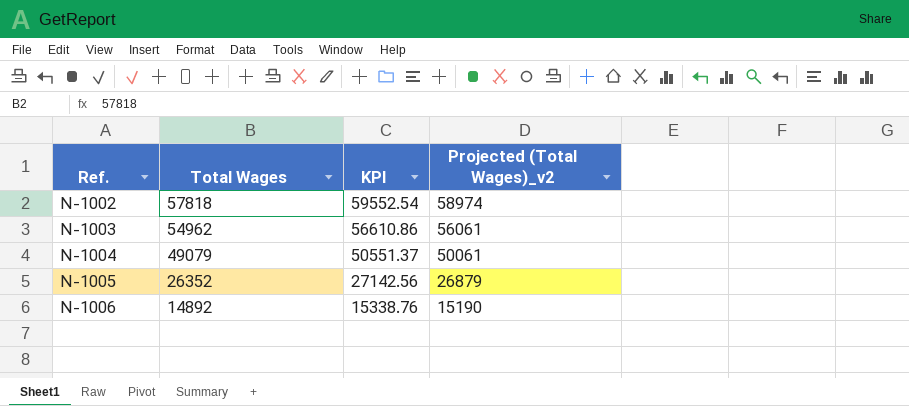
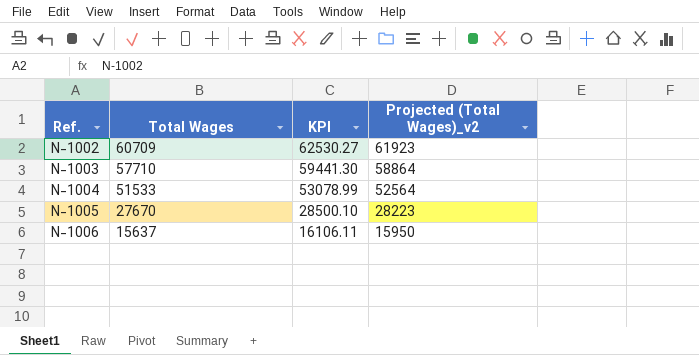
N-1002 | Total Wages: 57818 -> 60709
N-1002 | KPI: 59552.54 -> 62530.27
N-1002 | Projected (Total Wages)_v2: 58974 -> 61923
N-1003 | Total Wages: 54962 -> 57710
N-1003 | KPI: 56610.86 -> 59441.30
N-1003 | Projected (Total Wages)_v2: 56061 -> 58864
N-1004 | Total Wages: 49079 -> 51533
N-1004 | KPI: 50551.37 -> 53078.99
N-1004 | Projected (Total Wages)_v2: 50061 -> 52564
N-1005 | Total Wages: 26352 -> 27670
N-1005 | KPI: 27142.56 -> 28500.10
N-1005 | Projected (Total Wages)_v2: 26879 -> 28223
N-1006 | Total Wages: 14892 -> 15637
N-1006 | KPI: 15338.76 -> 16106.11
N-1006 | Projected (Total Wages)_v2: 15190 -> 15950

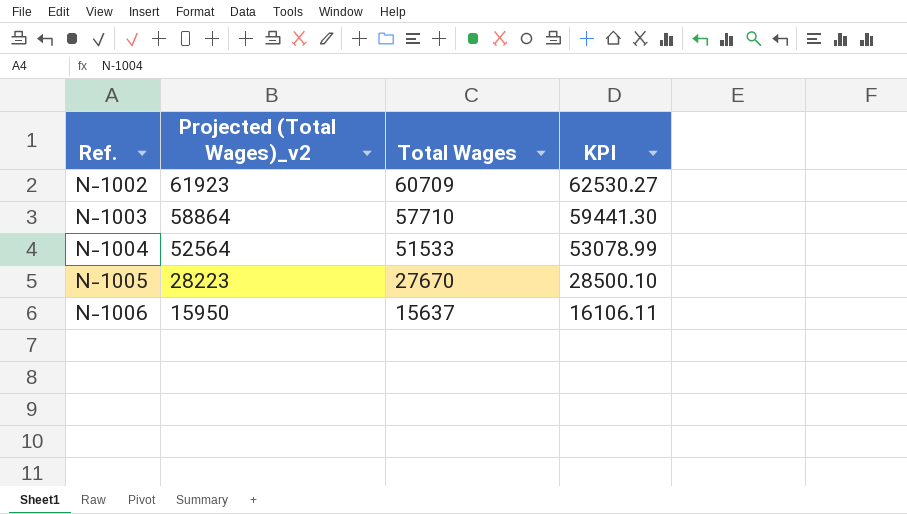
column Projected (Total Wages)_v2 | position: 4 -> 2

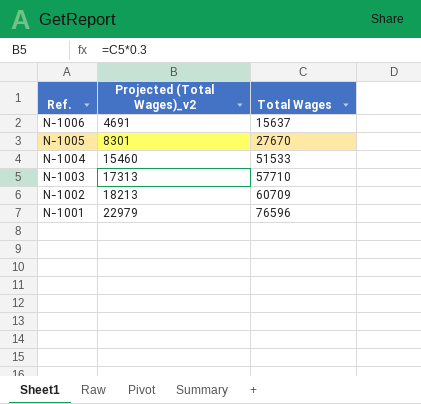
row order: Ref. ascending -> Ref. descending
column KPI | formula: [Total Wages] * 1.03 -> none
column Projected (Total Wages)_v2 | formula: [Total Wages] * 1.02 -> [Total Wages] * 0.3
row N-1001: none -> 22979 | 76596

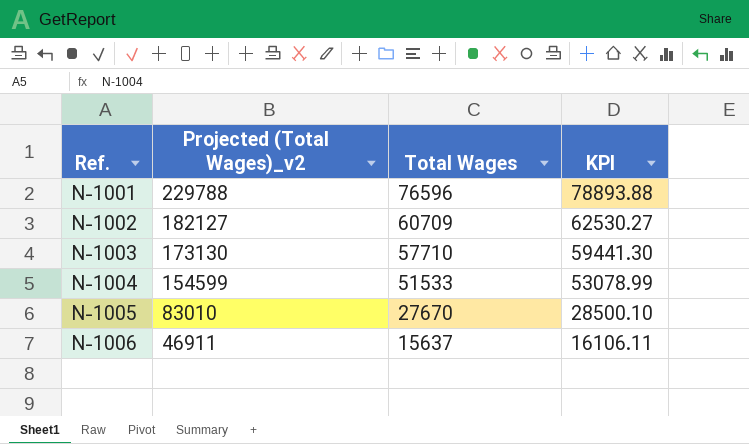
row order: Ref. descending -> Ref. ascending
column Projected (Total Wages)_v2 | formula: [Total Wages] * 0.3 -> [Total Wages] * 3
column KPI | formula: none -> [Total Wages] * 1.03

